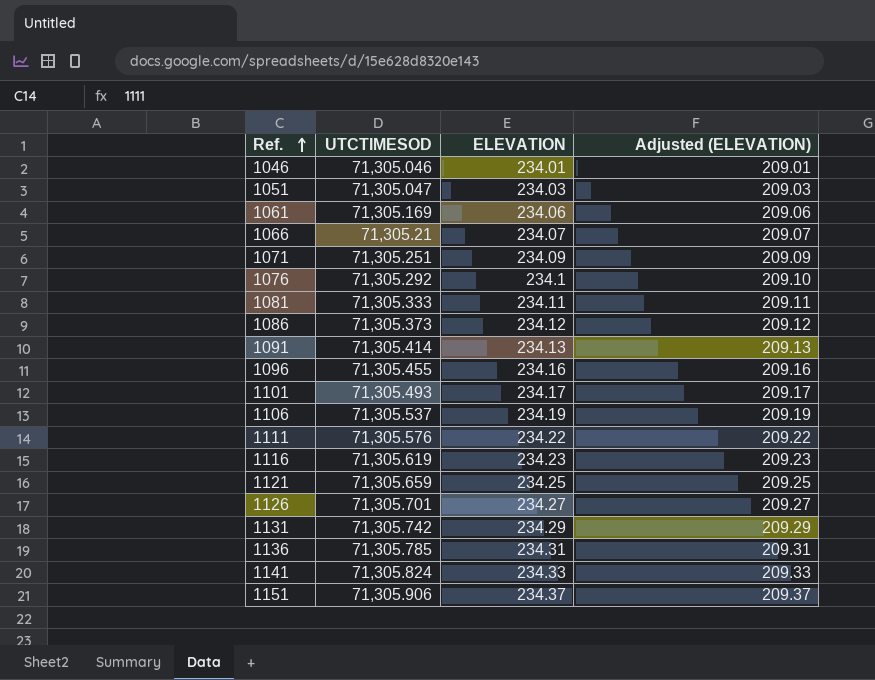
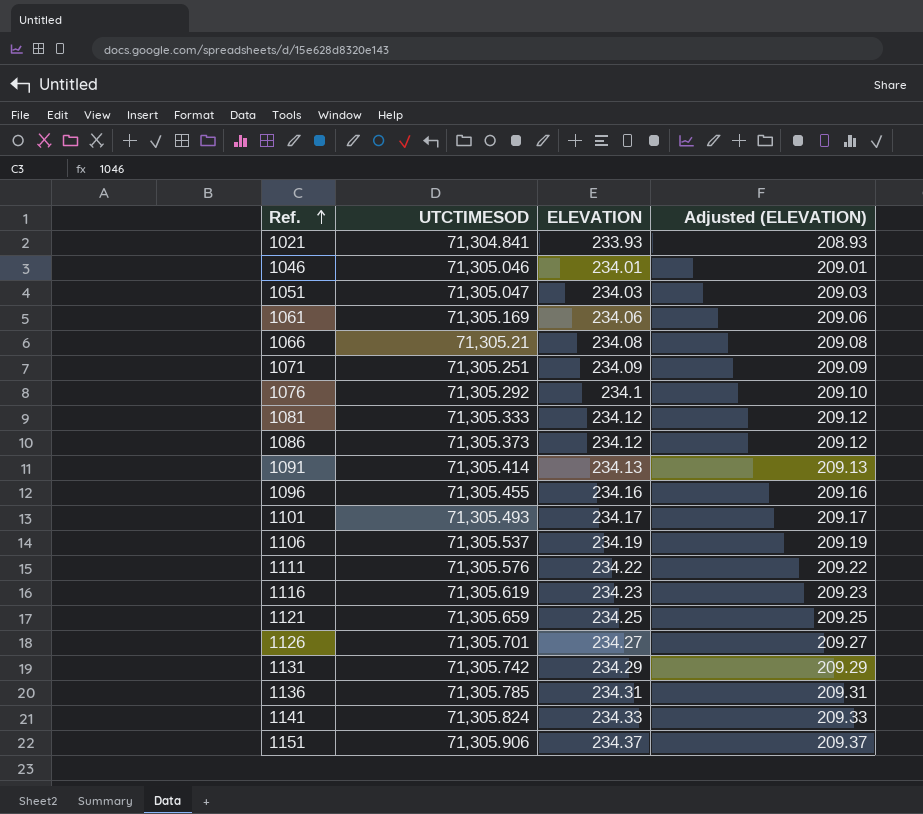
row 1021: none -> 71,304.841 | 233.93 | 208.93
1066 | ELEVATION: 234.07 -> 234.08
1066 | Adjusted (ELEVATION): 209.07 -> 209.08
1081 | ELEVATION: 234.11 -> 234.12
1081 | Adjusted (ELEVATION): 209.11 -> 209.12

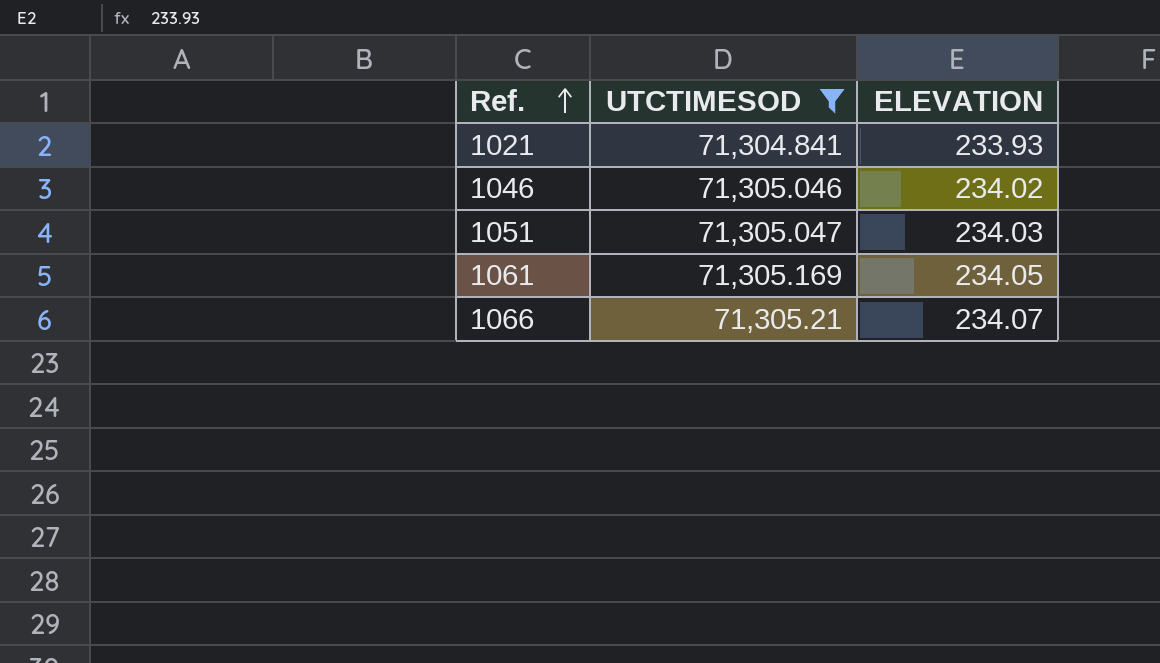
filter: none -> UTCTIMESOD <= 71,305.21
column Adjusted (ELEVATION) | formula: [ELEVATION] - 25 -> none
1046 | ELEVATION: 234.01 -> 234.02
1061 | ELEVATION: 234.06 -> 234.05
1066 | ELEVATION: 234.08 -> 234.07

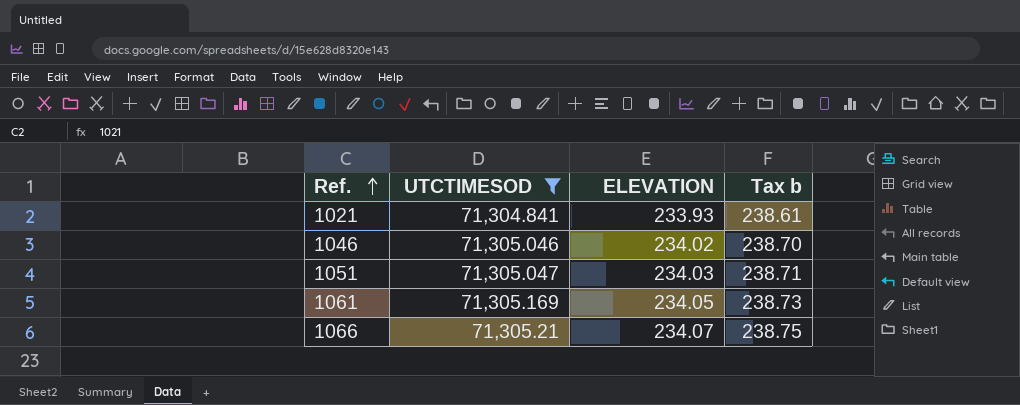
column Tax b | formula: none -> [ELEVATION] * 1.02

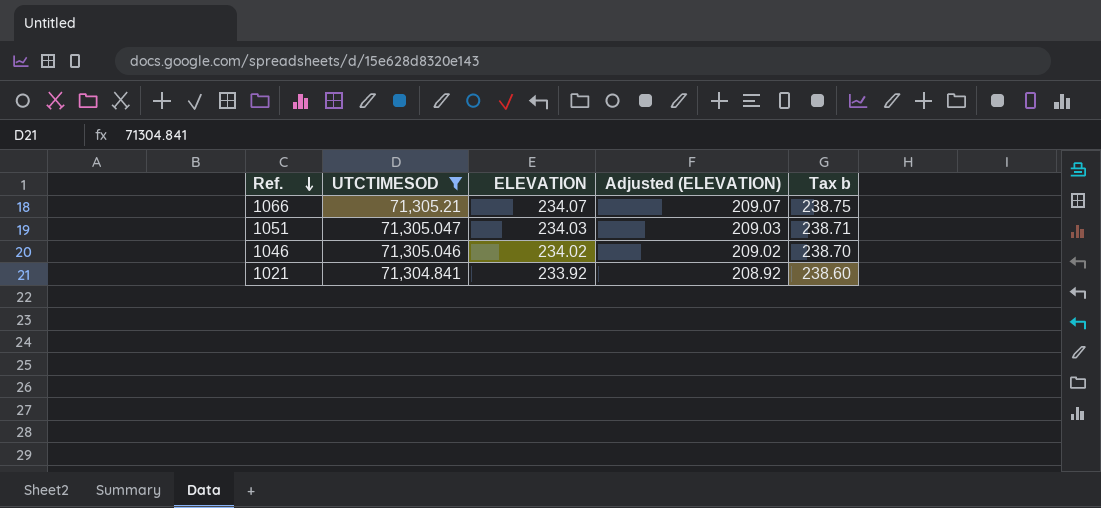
row order: Ref. ascending -> Ref. descending
column Adjusted (ELEVATION) | formula: none -> [ELEVATION] - 25
row 1061: 71,305.169 | 234.05 | 238.73 -> none
1021 | ELEVATION: 233.93 -> 233.92
1021 | Tax b: 238.61 -> 238.60

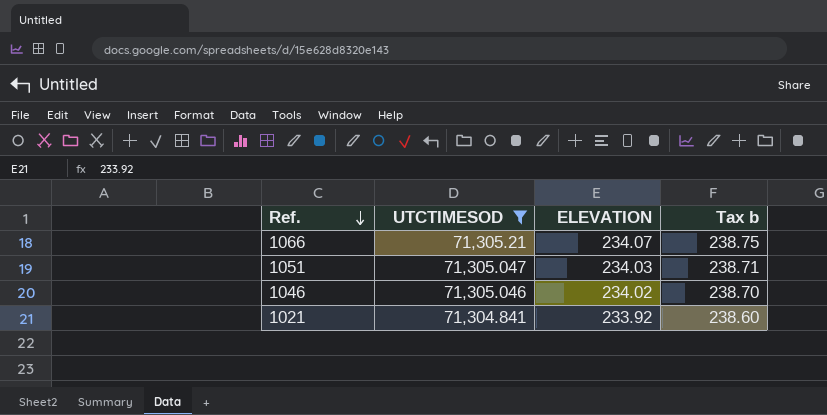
column Adjusted (ELEVATION) | formula: [ELEVATION] - 25 -> none

